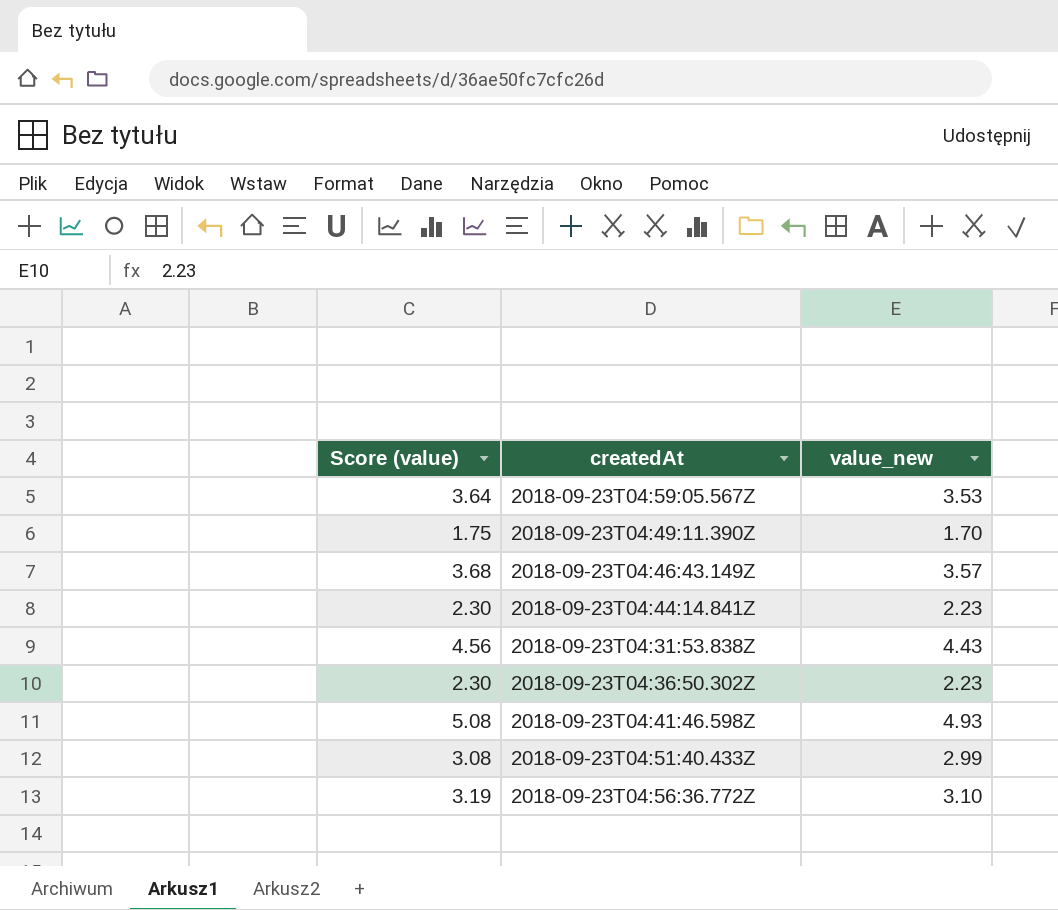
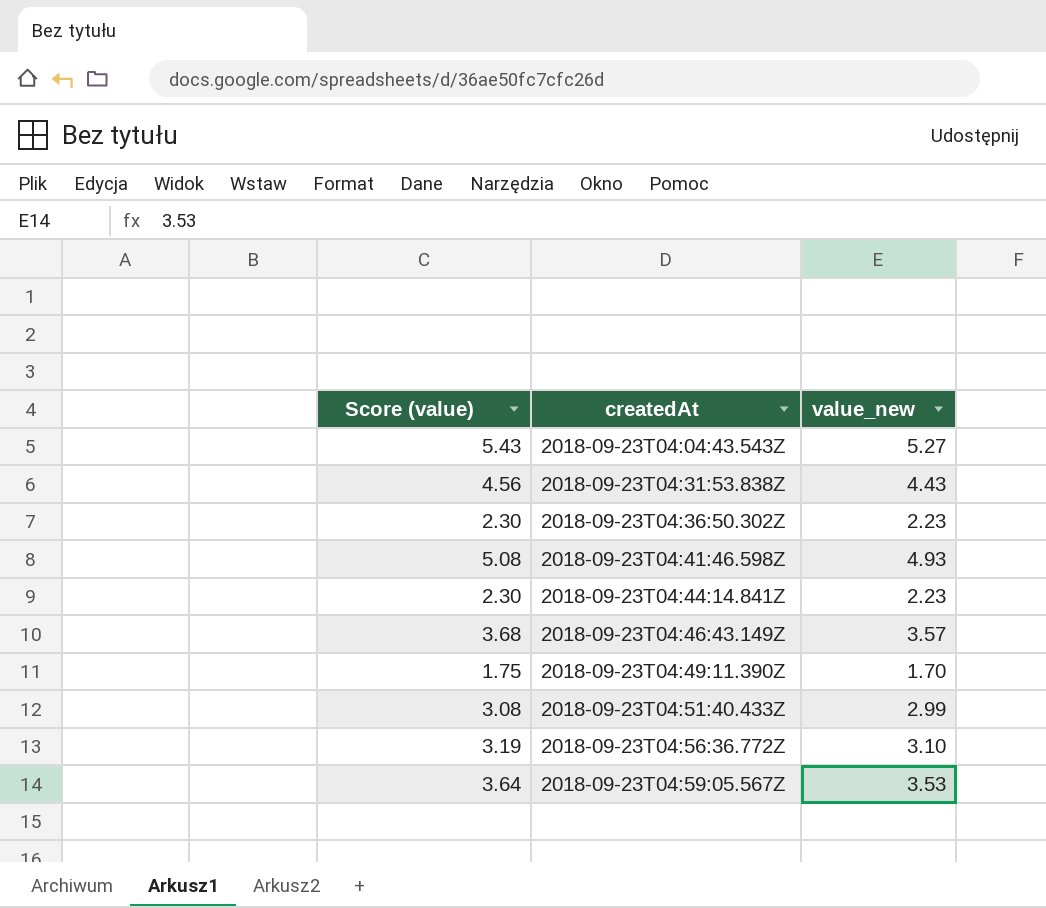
row order: none -> createdAt ascending
row 2018-09-23T04:04:43.543Z: none -> 5.43 | 5.27

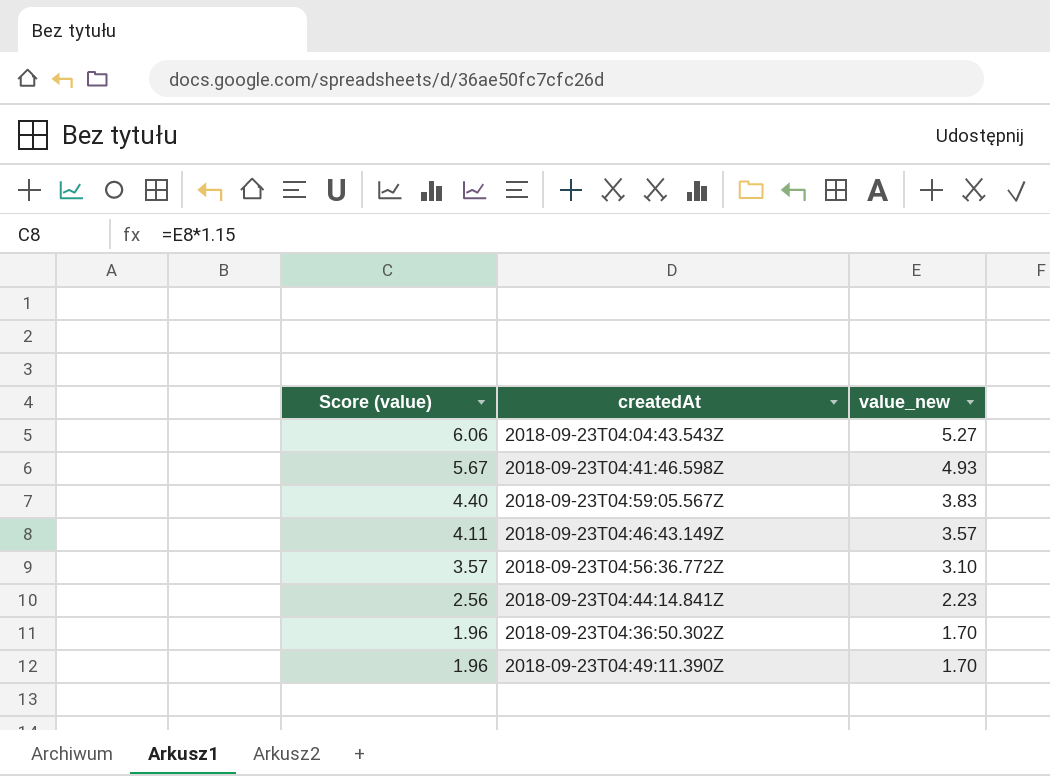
row order: createdAt ascending -> Score (value) descending
column Score (value) | formula: [value_new] * 1.03 -> [value_new] * 1.15
row 2018-09-23T04:31:53.838Z: 4.56 | 4.43 -> none
row 2018-09-23T04:51:40.433Z: 3.08 | 2.99 -> none
2018-09-23T04:59:05.567Z | value_new: 3.53 -> 3.83
2018-09-23T04:36:50.302Z | value_new: 2.23 -> 1.70

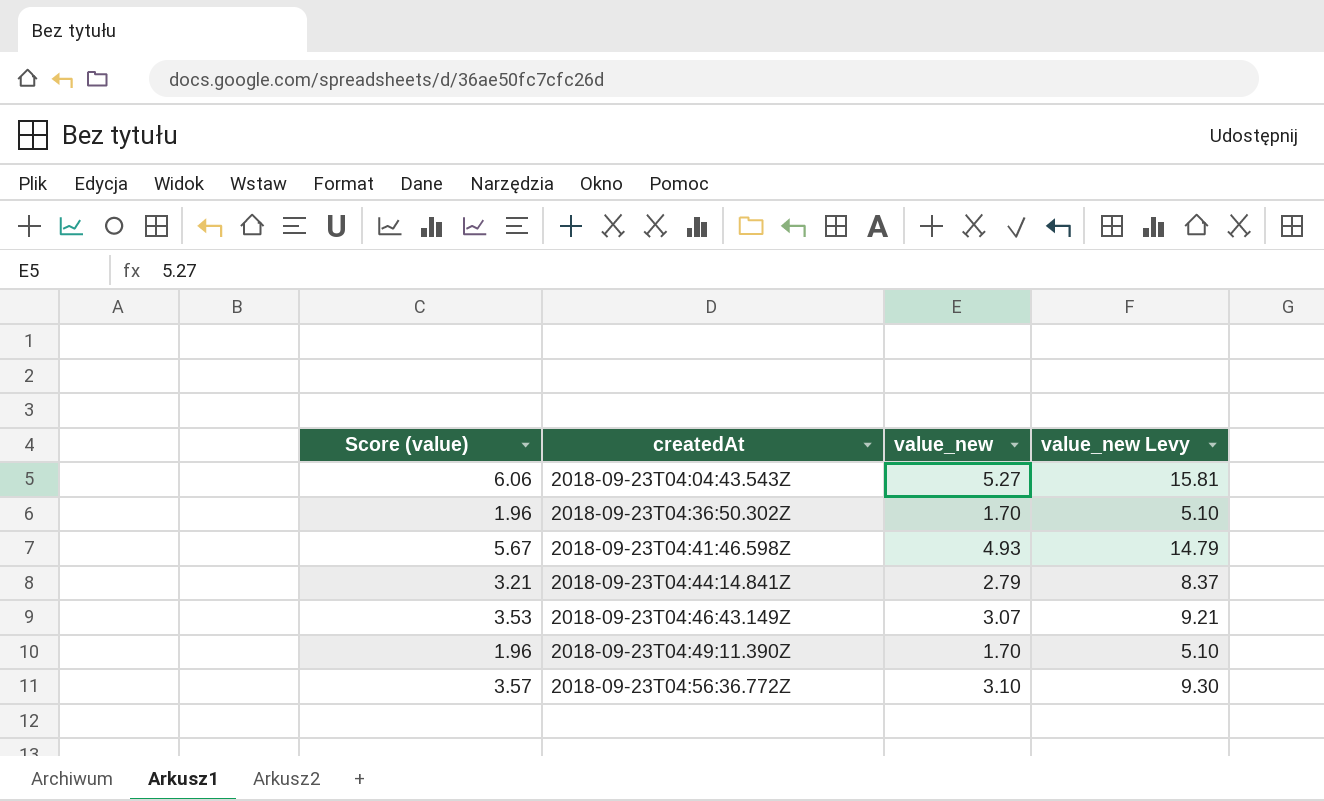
row order: Score (value) descending -> createdAt ascending
column value_new Levy | formula: none -> [value_new] * 3
row 2018-09-23T04:59:05.567Z: 4.40 | 3.83 -> none
2018-09-23T04:44:14.841Z | Score (value): 2.56 -> 3.21
2018-09-23T04:44:14.841Z | value_new: 2.23 -> 2.79
2018-09-23T04:46:43.149Z | Score (value): 4.11 -> 3.53
2018-09-23T04:46:43.149Z | value_new: 3.57 -> 3.07

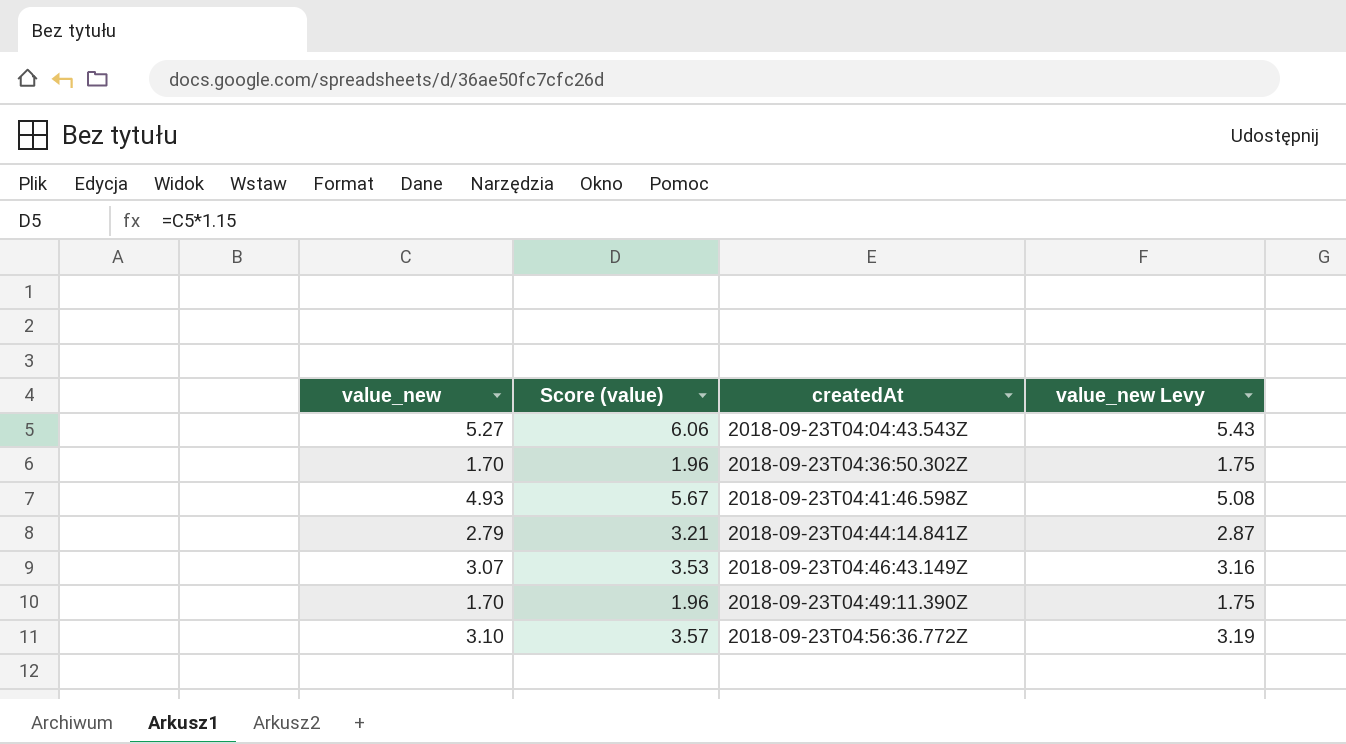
column value_new | position: 3 -> 1
column value_new Levy | formula: [value_new] * 3 -> [value_new] * 1.03

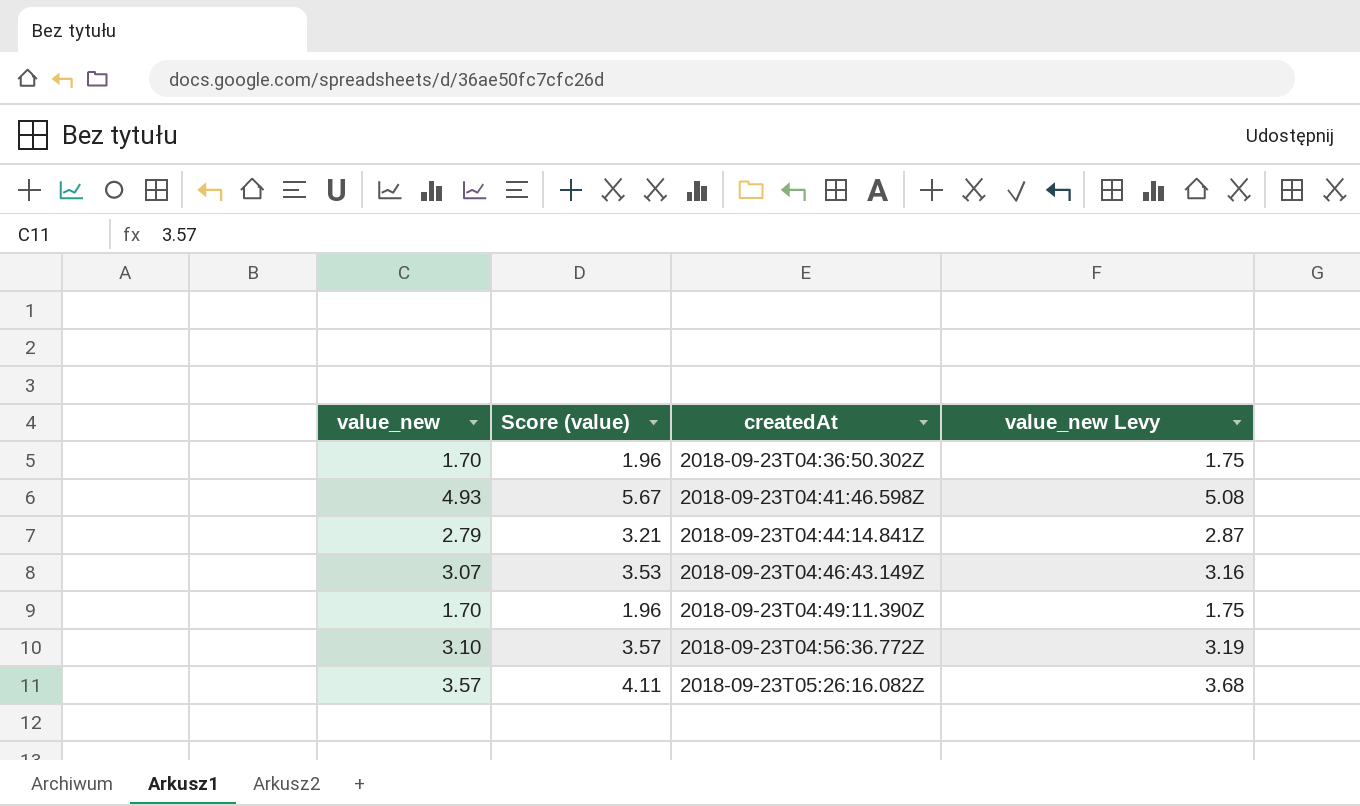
row 2018-09-23T04:04:43.543Z: 5.27 | 6.06 | 5.43 -> none
row 2018-09-23T05:26:16.082Z: none -> 3.57 | 4.11 | 3.68

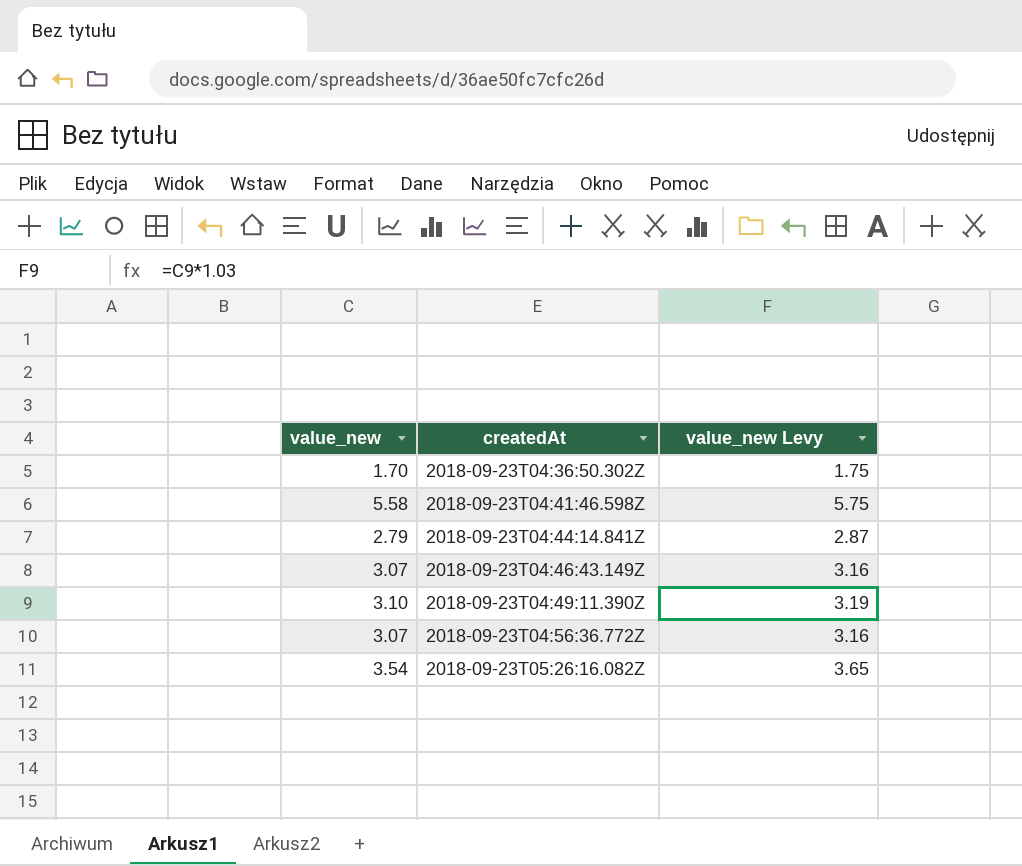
column Score (value) | formula: [value_new] * 1.15 -> none
2018-09-23T04:41:46.598Z | value_new: 4.93 -> 5.58
2018-09-23T04:41:46.598Z | value_new Levy: 5.08 -> 5.75
2018-09-23T04:49:11.390Z | value_new: 1.70 -> 3.10
2018-09-23T04:49:11.390Z | value_new Levy: 1.75 -> 3.19
2018-09-23T04:56:36.772Z | value_new: 3.10 -> 3.07
2018-09-23T04:56:36.772Z | value_new Levy: 3.19 -> 3.16
2018-09-23T05:26:16.082Z | value_new: 3.57 -> 3.54
2018-09-23T05:26:16.082Z | value_new Levy: 3.68 -> 3.65

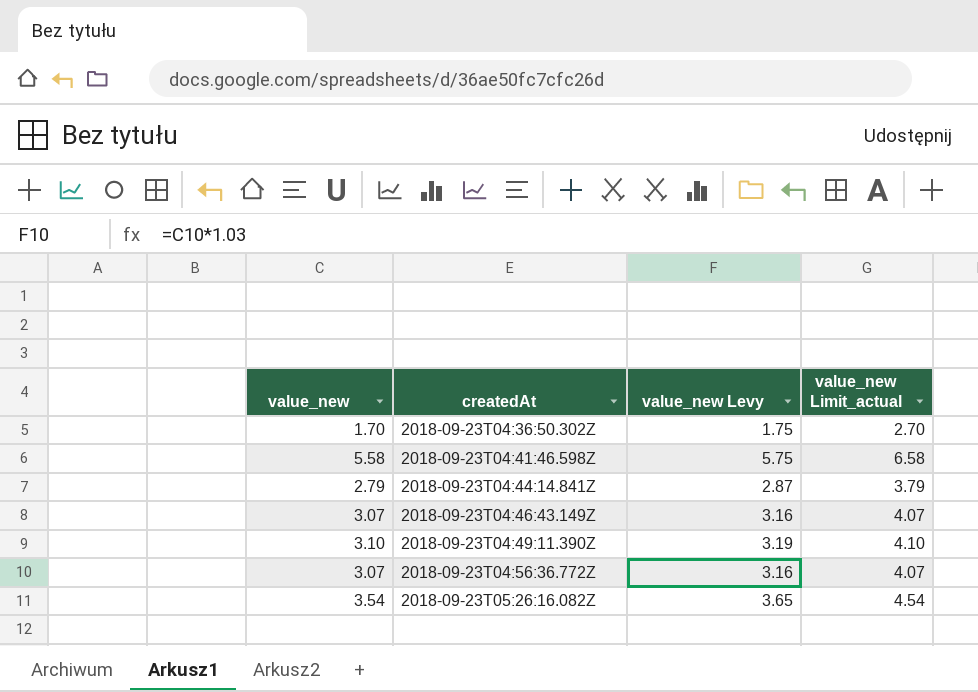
column value_new Limit_actual | formula: none -> [value_new] + 1

